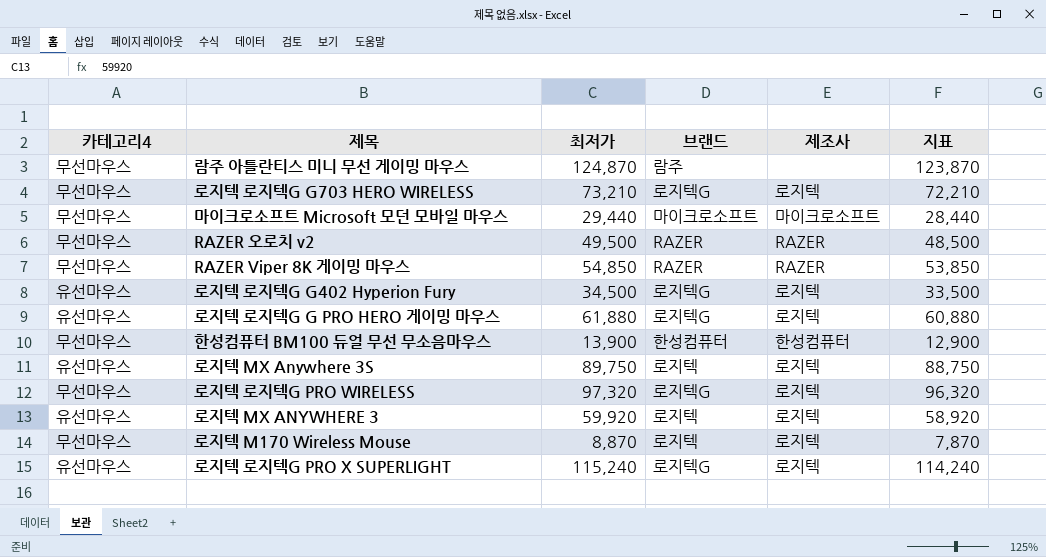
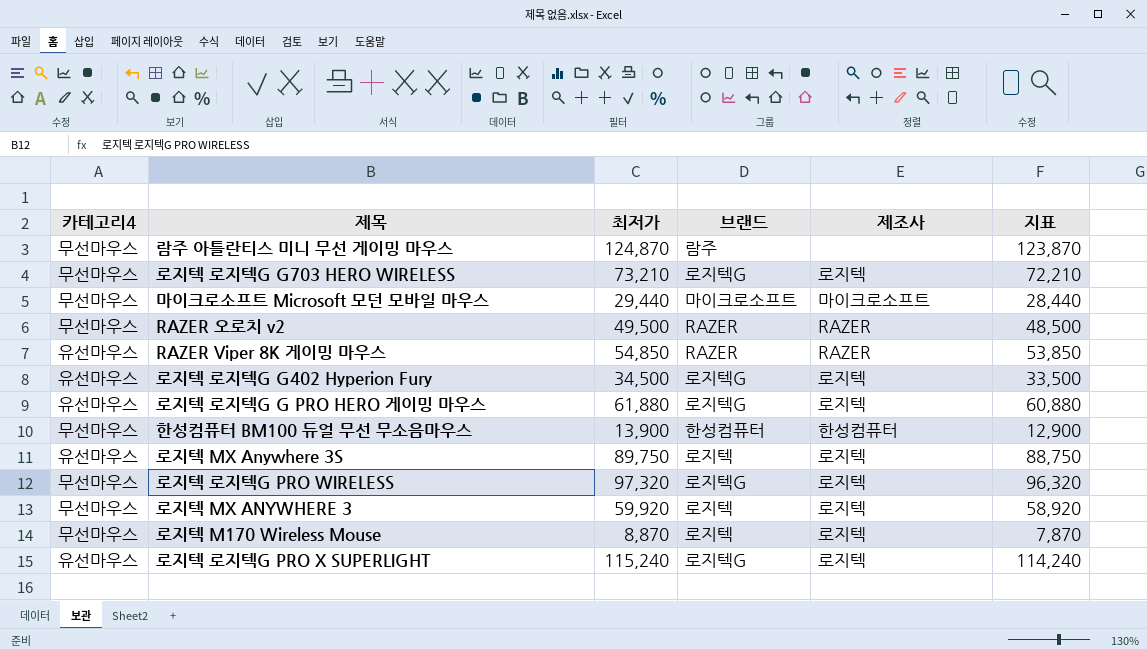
RAZER Viper 8K 게이밍 마우스 | 카테고리4: 무선마우스 -> 유선마우스
로지텍 MX ANYWHERE 3 | 카테고리4: 유선마우스 -> 무선마우스

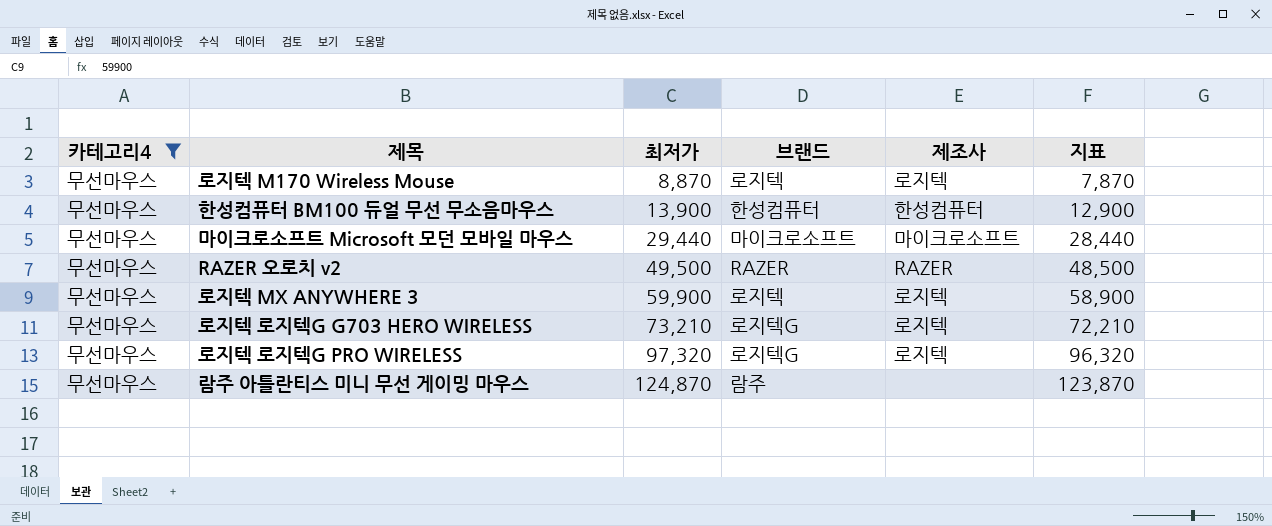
filter: none -> 카테고리4 = 무선마우스
row order: none -> 최저가 ascending
로지텍 MX ANYWHERE 3 | 최저가: 59,920 -> 59,900
로지텍 MX ANYWHERE 3 | 지표: 58,920 -> 58,900

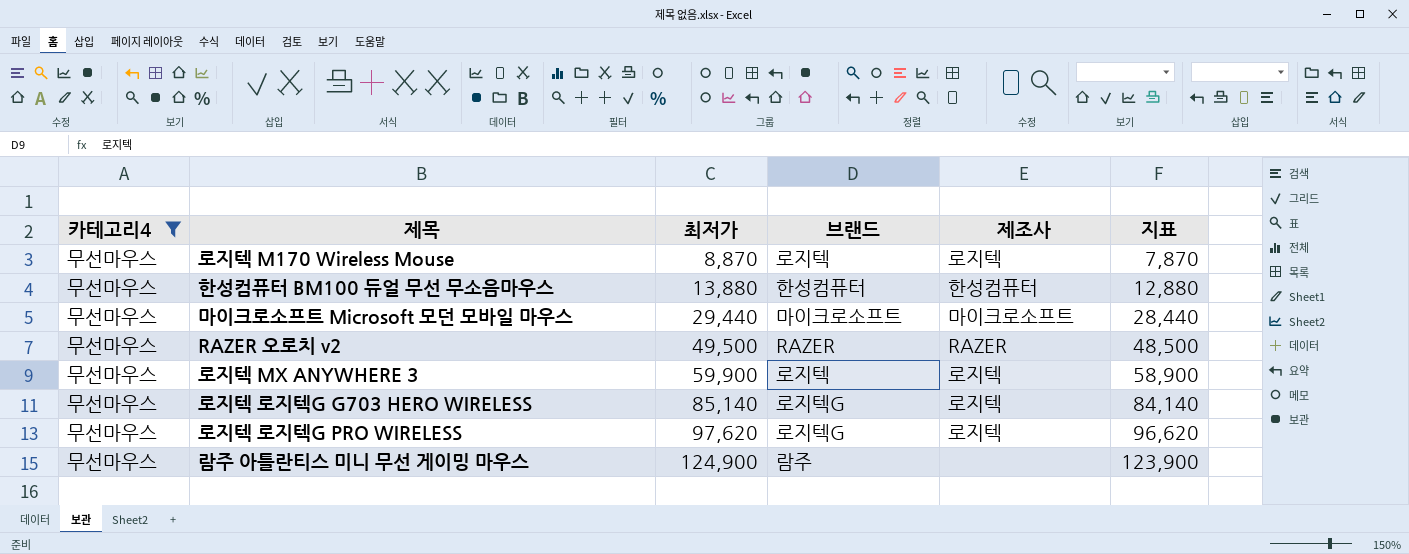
한성컴퓨터 BM100 듀얼 무선 무소음마우스 | 최저가: 13,900 -> 13,880
한성컴퓨터 BM100 듀얼 무선 무소음마우스 | 지표: 12,900 -> 12,880
로지텍 로지텍G G703 HERO WIRELESS | 최저가: 73,210 -> 85,140
로지텍 로지텍G G703 HERO WIRELESS | 지표: 72,210 -> 84,140
로지텍 로지텍G PRO WIRELESS | 최저가: 97,320 -> 97,620
로지텍 로지텍G PRO WIRELESS | 지표: 96,320 -> 96,620
람주 아틀란티스 미니 무선 게이밍 마우스 | 최저가: 124,870 -> 124,900
람주 아틀란티스 미니 무선 게이밍 마우스 | 지표: 123,870 -> 123,900

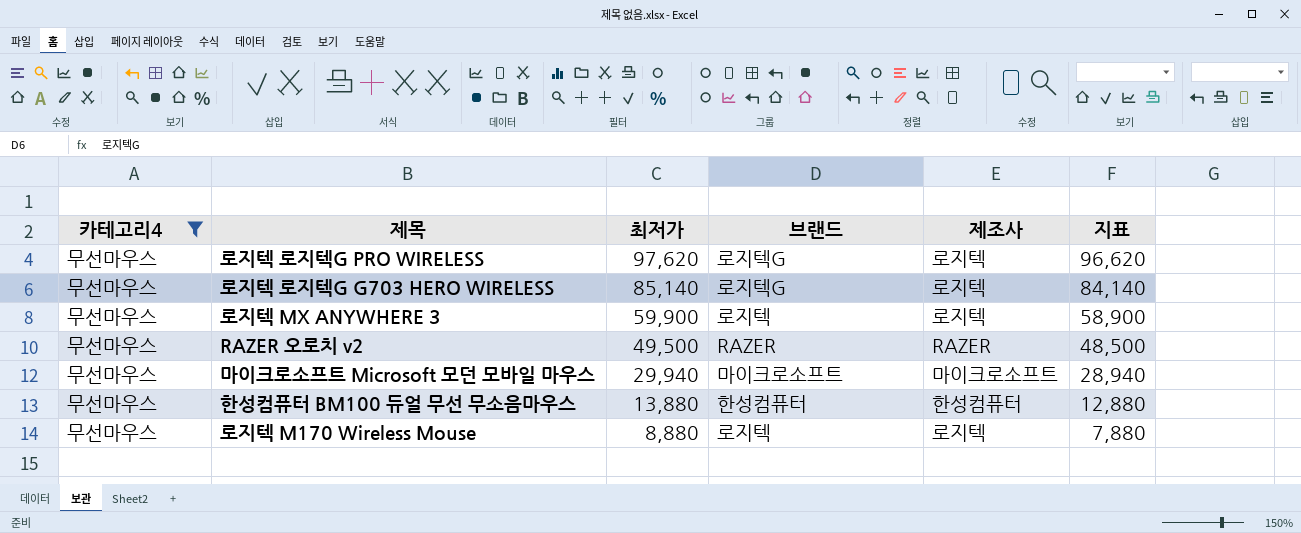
row order: 최저가 ascending -> 최저가 descending
row 람주 아틀란티스 미니 무선 게이밍 마우스: 무선마우스 | 124,900 | 람주 | none | 123,900 -> none
마이크로소프트 Microsoft 모던 모바일 마우스 | 최저가: 29,440 -> 29,940
마이크로소프트 Microsoft 모던 모바일 마우스 | 지표: 28,440 -> 28,940
로지텍 M170 Wireless Mouse | 최저가: 8,870 -> 8,880
로지텍 M170 Wireless Mouse | 지표: 7,870 -> 7,880

